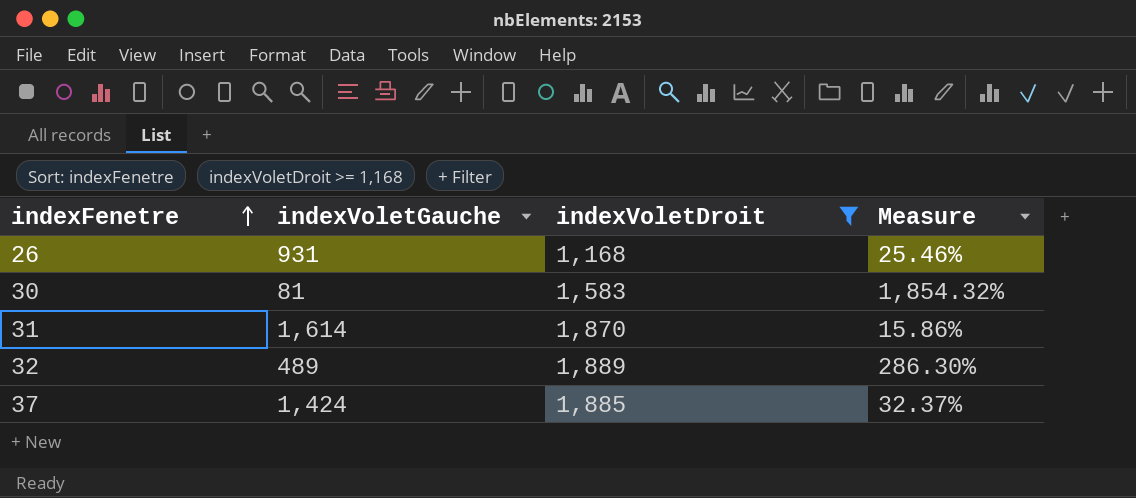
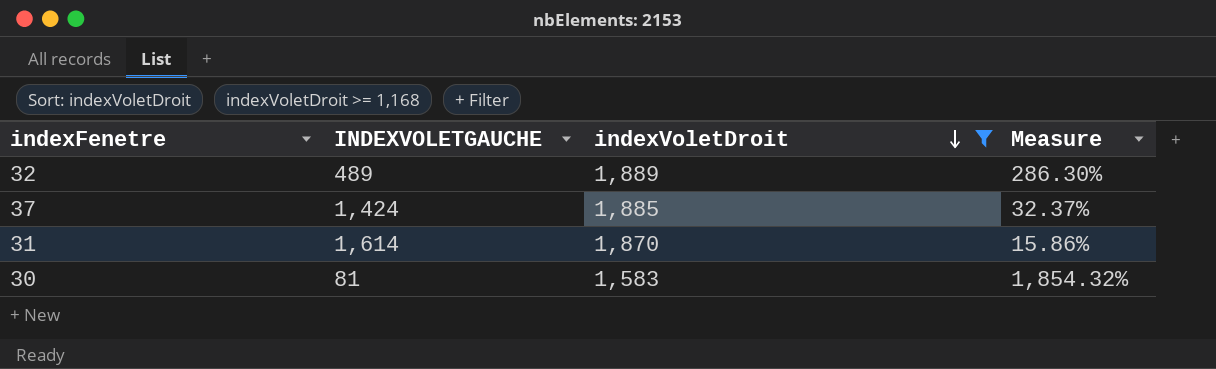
row order: indexFenetre ascending -> indexVoletDroit descending
column name: indexVoletGauche -> INDEXVOLETGAUCHE
row 26: 931 | 1,168 | 25.46% -> none

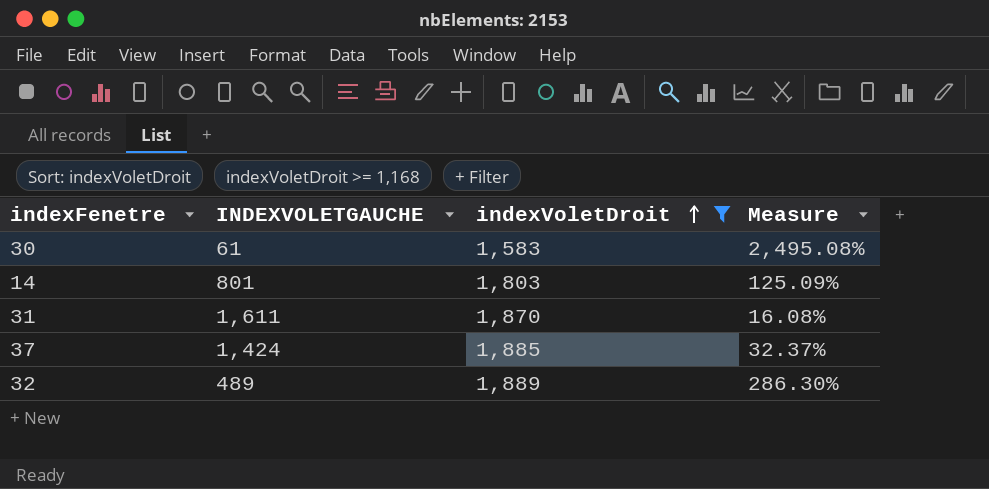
row order: indexVoletDroit descending -> indexVoletDroit ascending
30 | INDEXVOLETGAUCHE: 81 -> 61
30 | Measure: 1,854.32% -> 2,495.08%
row 14: none -> 801 | 1,803 | 125.09%
31 | INDEXVOLETGAUCHE: 1,614 -> 1,611
31 | Measure: 15.86% -> 16.08%

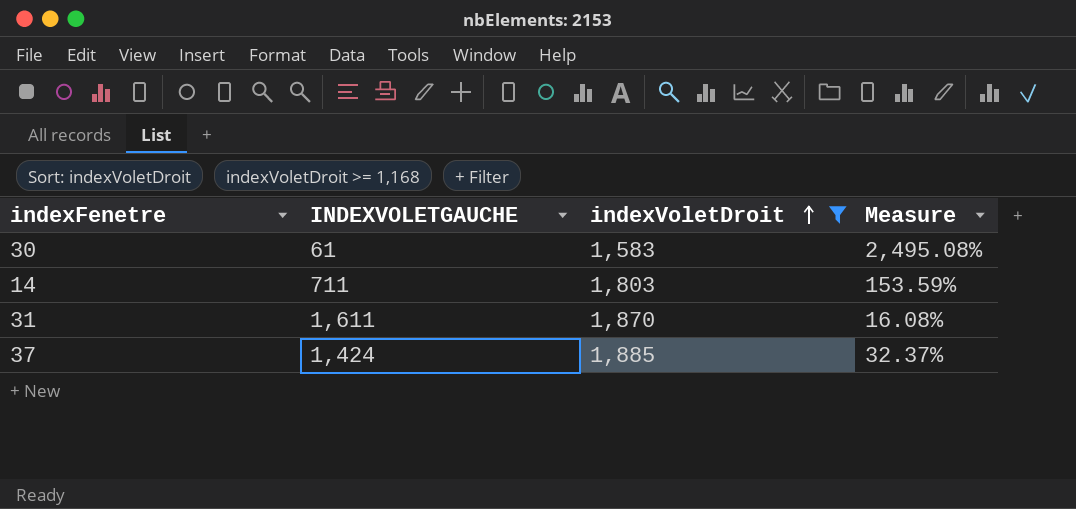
row 32: 489 | 1,889 | 286.30% -> none
14 | INDEXVOLETGAUCHE: 801 -> 711
14 | Measure: 125.09% -> 153.59%

